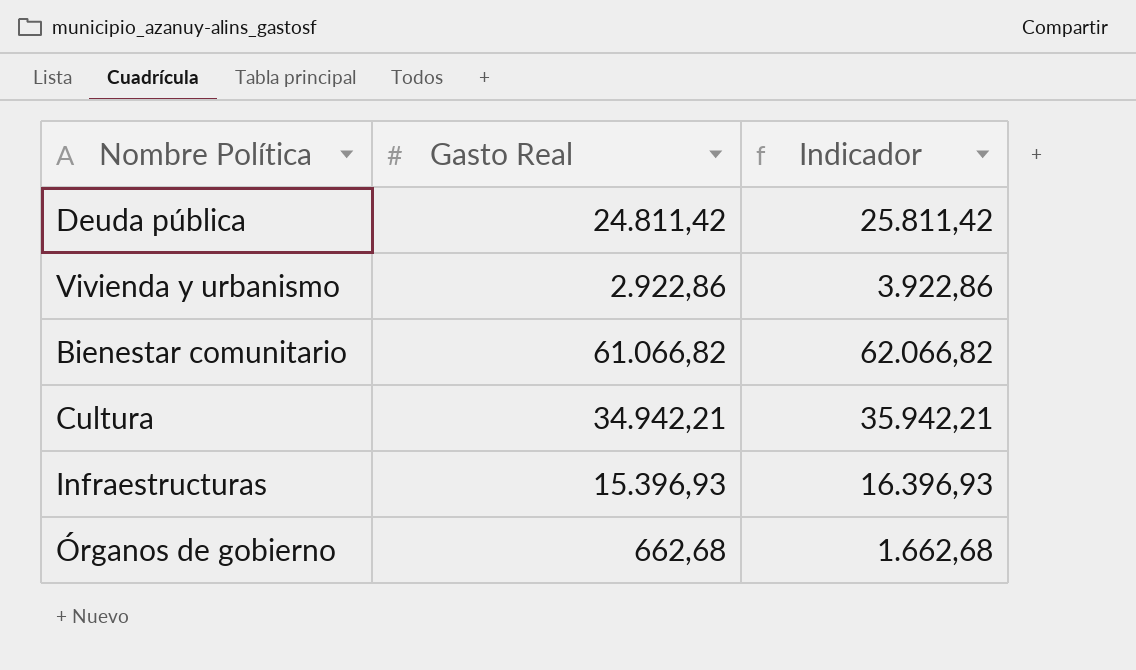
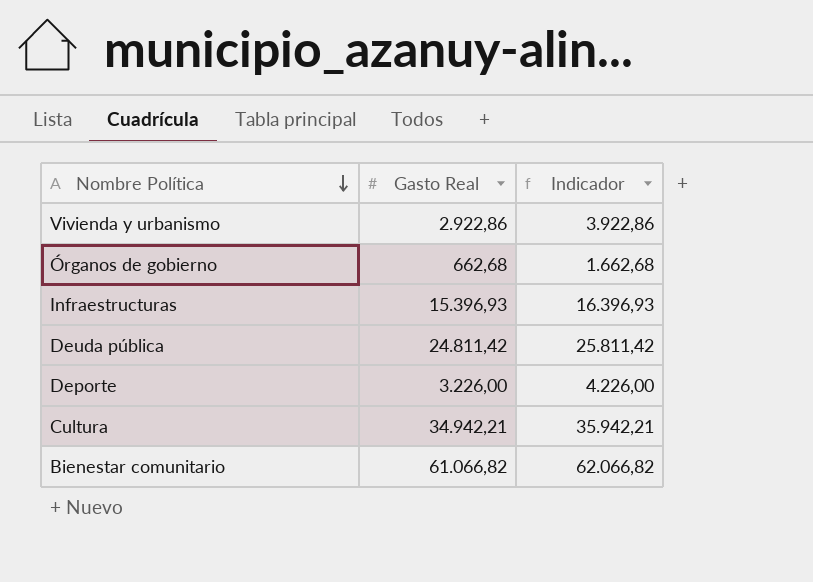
row order: none -> Nombre Política descending
row Deporte: none -> 3.226,00 | 4.226,00

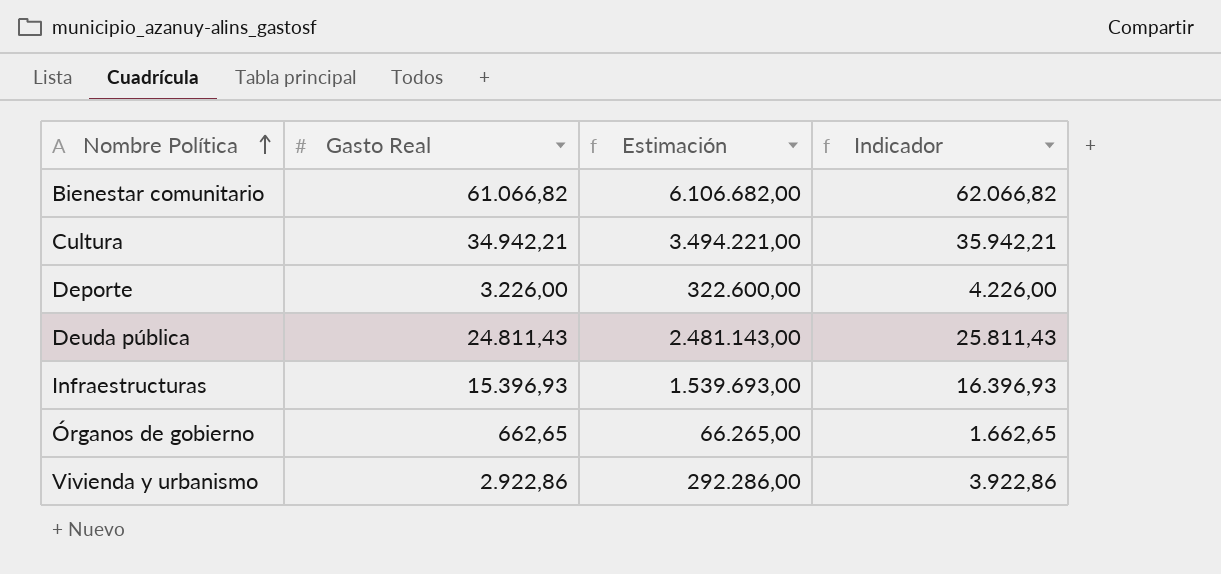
row order: Nombre Política descending -> Nombre Política ascending
column Estimación | formula: none -> [Gasto Real] * 100
Deuda pública | Gasto Real: 24.811,42 -> 24.811,43
Deuda pública | Indicador: 25.811,42 -> 25.811,43
Órganos de gobierno | Gasto Real: 662,68 -> 662,65
Órganos de gobierno | Indicador: 1.662,68 -> 1.662,65

